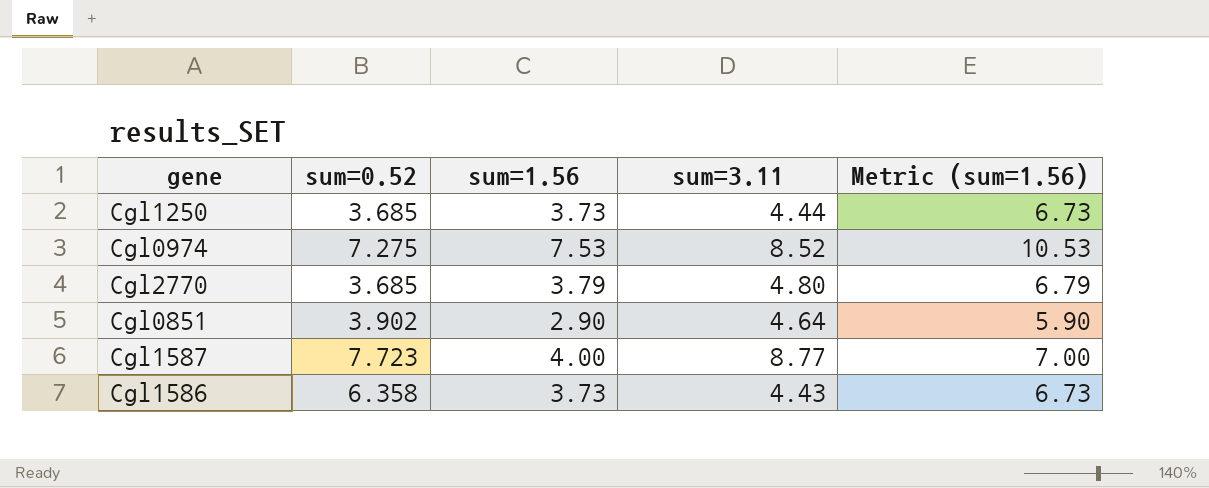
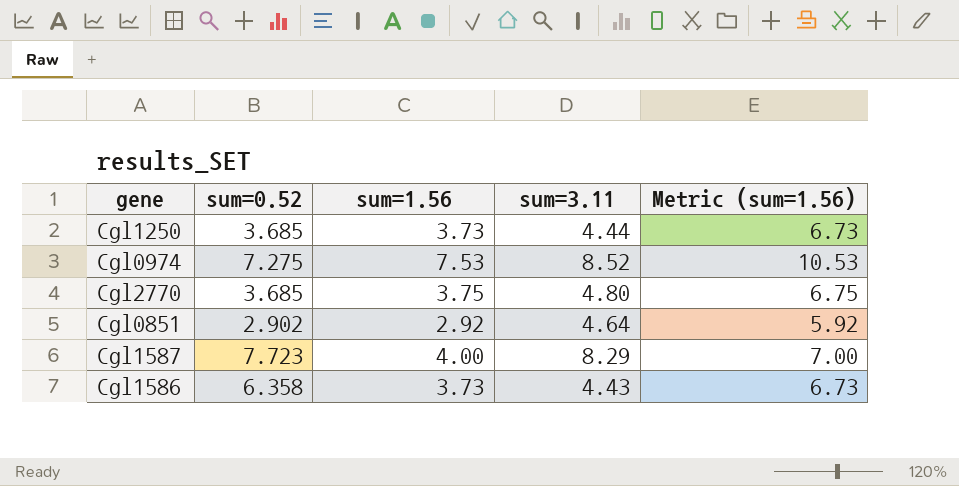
Cgl2770 | sum=1.56: 3.79 -> 3.75
Cgl2770 | Metric (sum=1.56): 6.79 -> 6.75
Cgl0851 | sum=0.52: 3.902 -> 2.902
Cgl0851 | sum=1.56: 2.90 -> 2.92
Cgl0851 | Metric (sum=1.56): 5.90 -> 5.92
Cgl1587 | sum=3.11: 8.77 -> 8.29

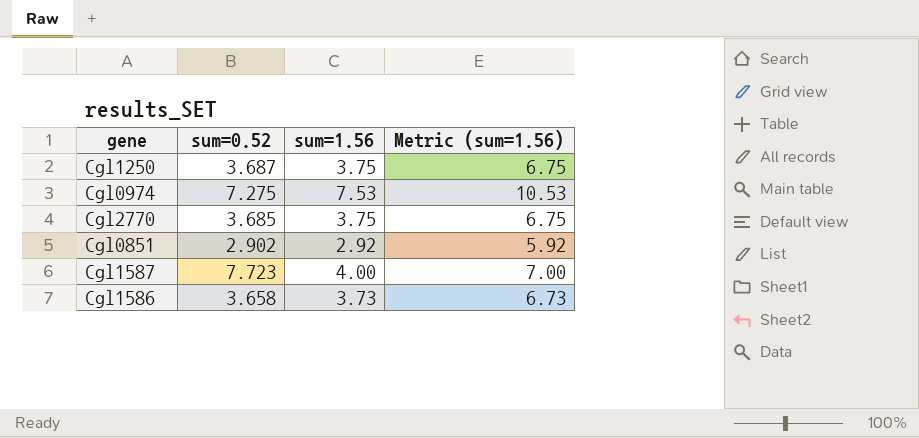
column sum=3.11 | position: 4 -> none
Cgl1250 | sum=0.52: 3.685 -> 3.687
Cgl1250 | sum=1.56: 3.73 -> 3.75
Cgl1250 | Metric (sum=1.56): 6.73 -> 6.75
Cgl1586 | sum=0.52: 6.358 -> 3.658

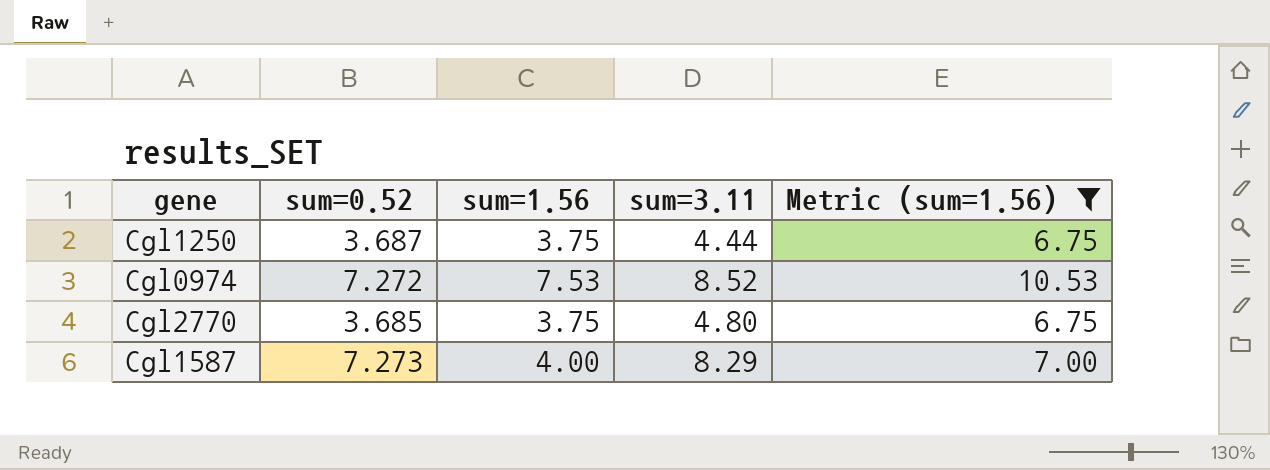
filter: none -> Metric (sum=1.56) >= 6.75
column sum=3.11 | position: none -> 4
Cgl0974 | sum=0.52: 7.275 -> 7.272
Cgl1587 | sum=0.52: 7.723 -> 7.273

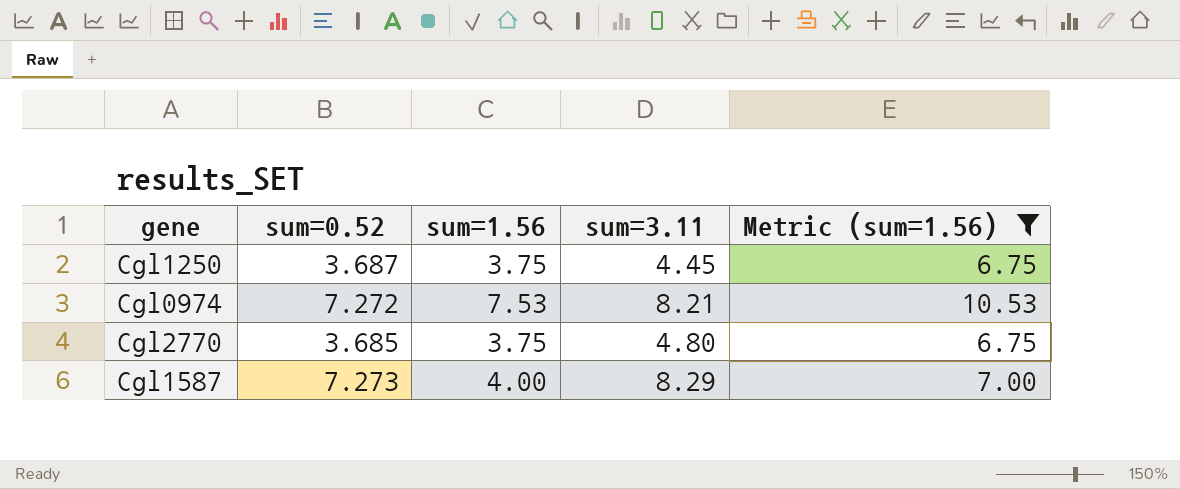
Cgl1250 | sum=3.11: 4.44 -> 4.45
Cgl0974 | sum=3.11: 8.52 -> 8.21

